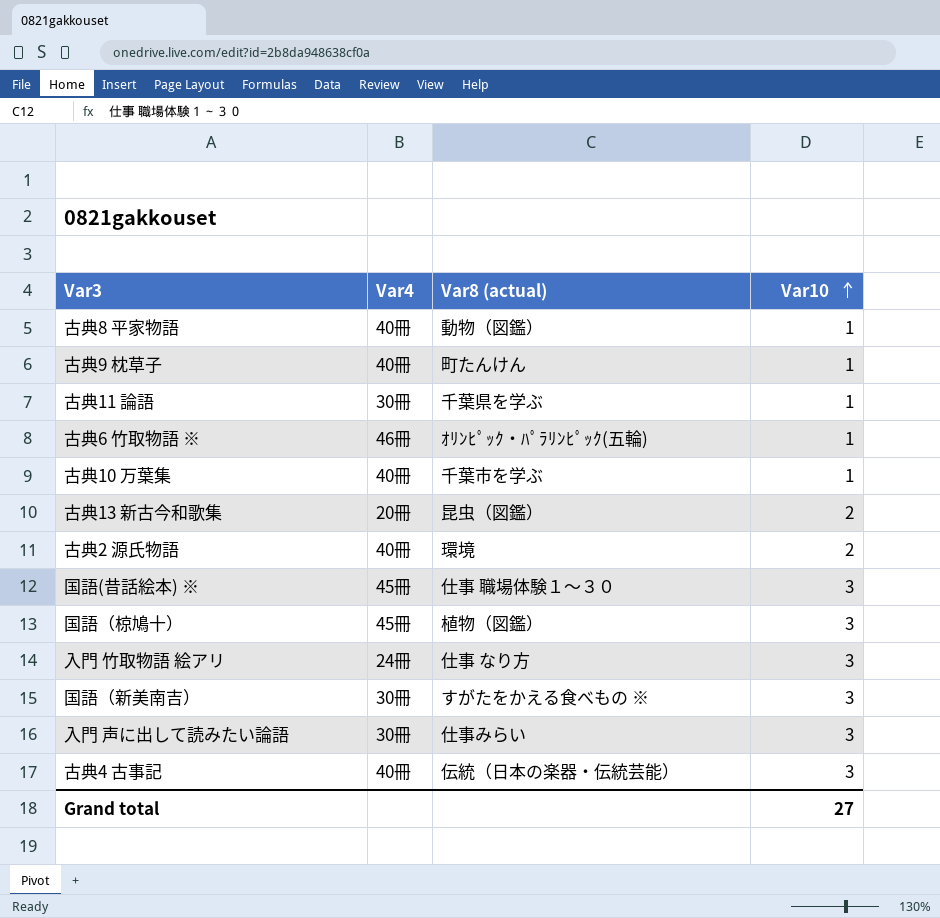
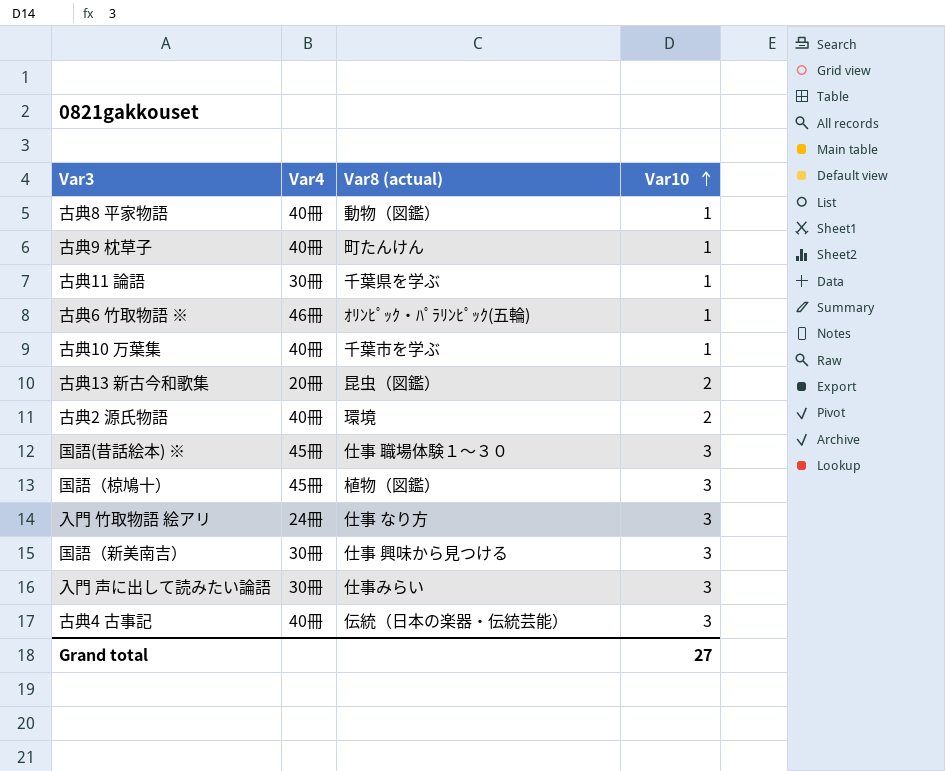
国語（新美南吉） | Var8 (actual): すがたをかえる食べもの ※ -> 仕事 興味から見つける

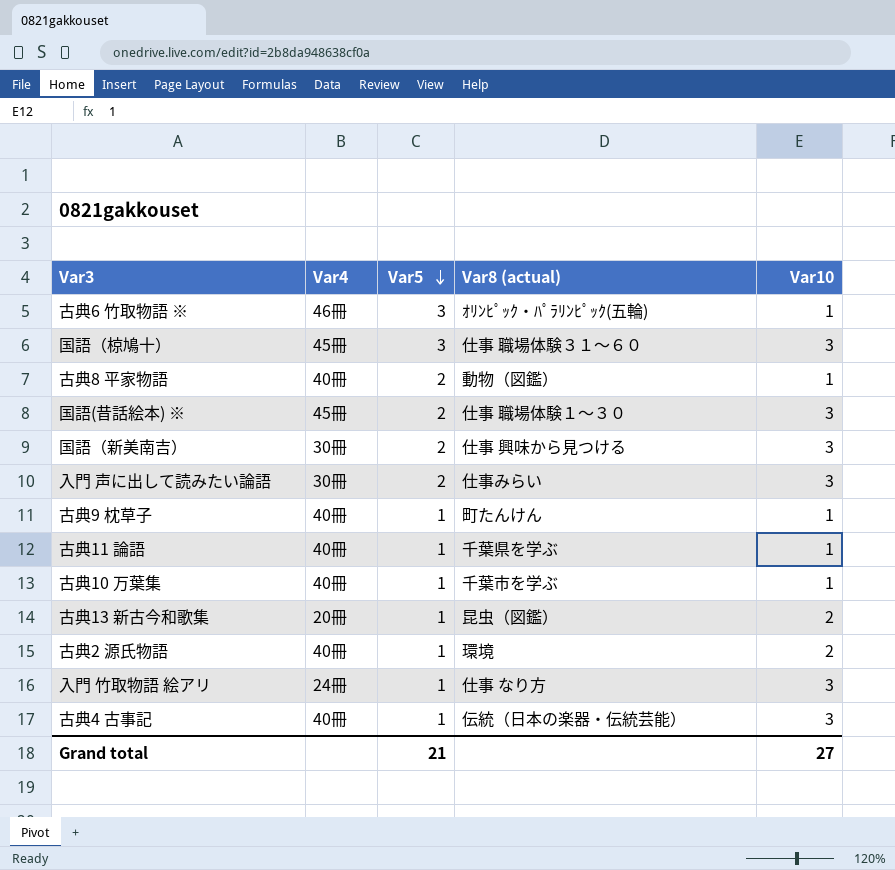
row order: Var10 ascending -> Var5 descending
column Var5 | position: none -> 3
国語（椋鳩十） | Var8 (actual): 植物（図鑑） -> 仕事 職場体験３１～６０
古典11 論語 | Var4: 30冊 -> 40冊

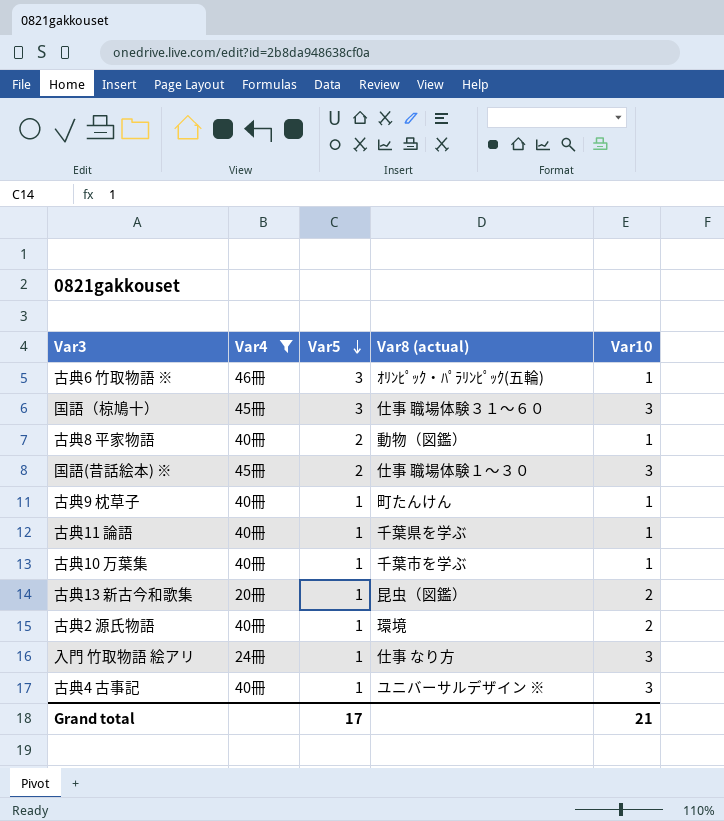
filter: none -> Var4 != 30冊
古典4 古事記 | Var8 (actual): 伝統（日本の楽器・伝統芸能） -> ユニバーサルデザイン ※
Grand total | Var5: 21 -> 17
Grand total | Var10: 27 -> 21

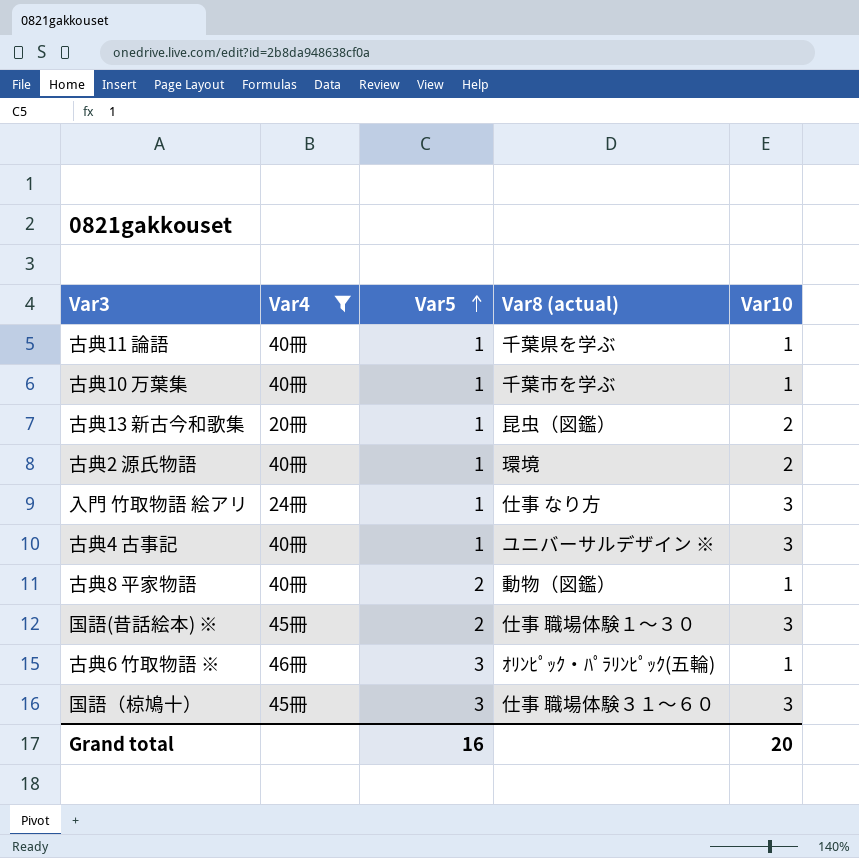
row order: Var5 descending -> Var5 ascending
row 古典9 枕草子: 40冊 | 1 | 町たんけん | 1 -> none
Grand total | Var5: 17 -> 16
Grand total | Var10: 21 -> 20

